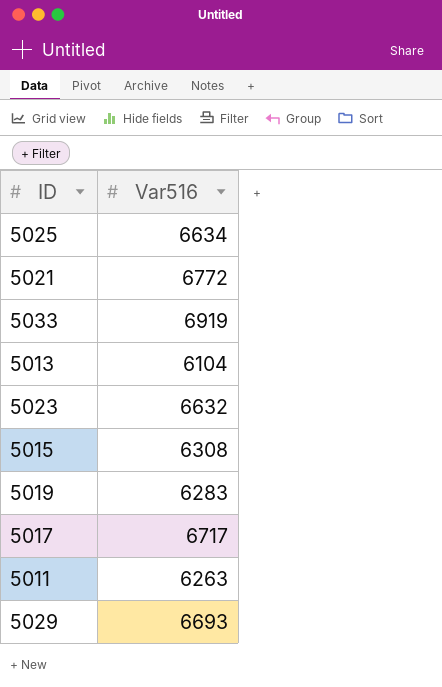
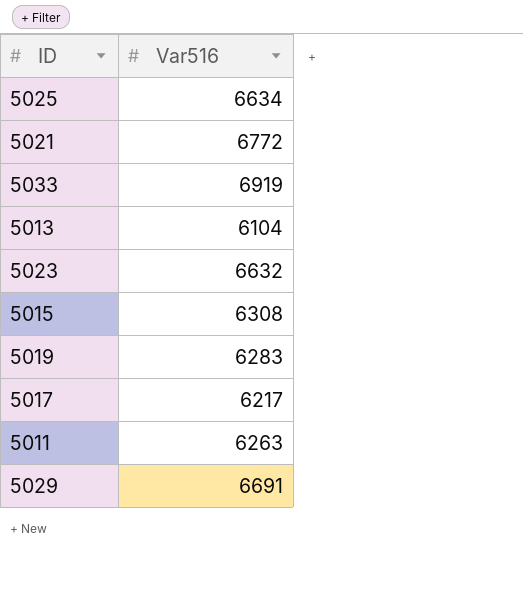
5017 | Var516: 6717 -> 6217
5029 | Var516: 6693 -> 6691

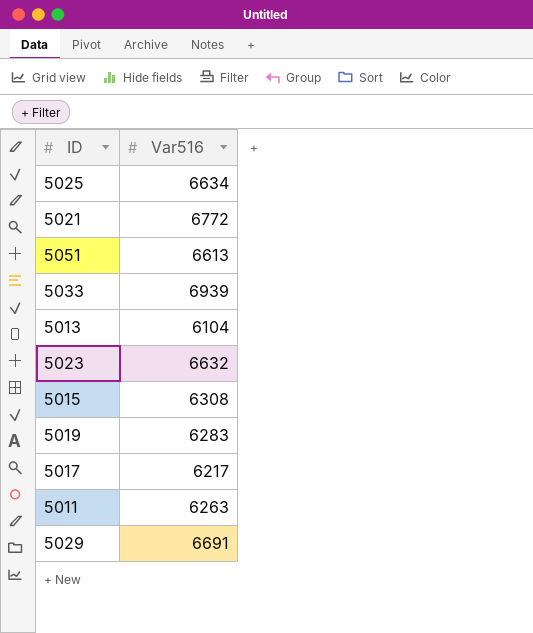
row 5051: none -> 6613
5033 | Var516: 6919 -> 6939

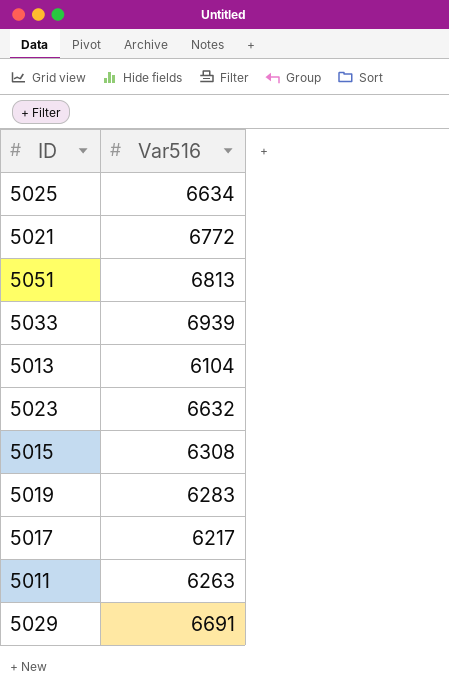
5051 | Var516: 6613 -> 6813

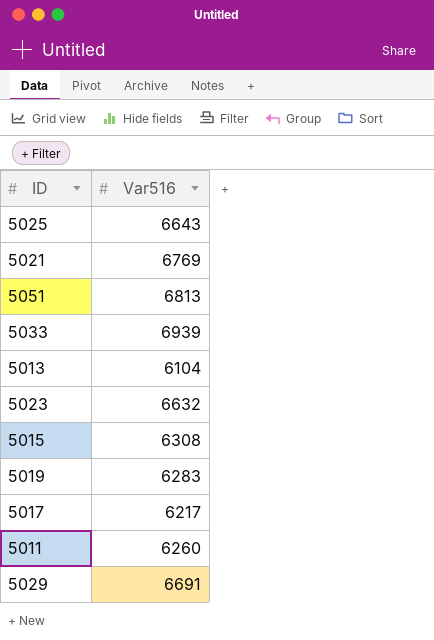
5025 | Var516: 6634 -> 6643
5021 | Var516: 6772 -> 6769
5011 | Var516: 6263 -> 6260

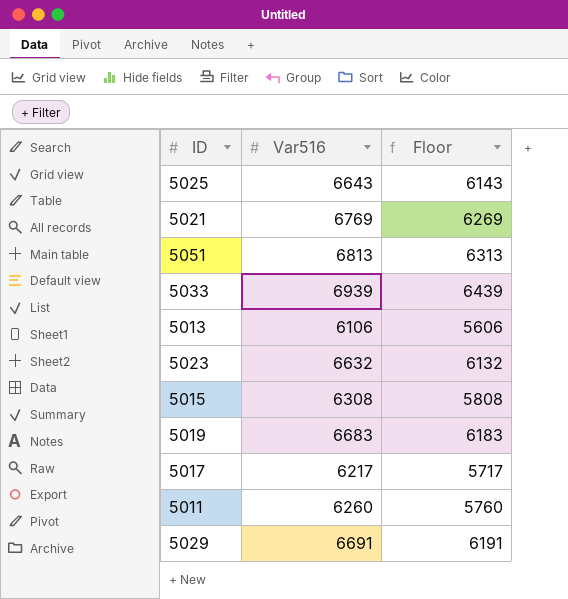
column Floor | formula: none -> [Var516] - 500
5013 | Var516: 6104 -> 6106
5019 | Var516: 6283 -> 6683

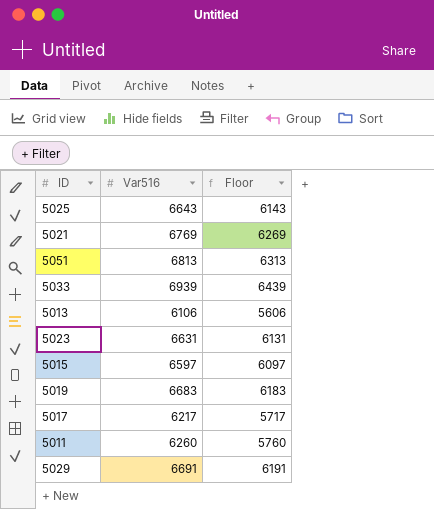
5023 | Var516: 6632 -> 6631
5023 | Floor: 6132 -> 6131
5015 | Var516: 6308 -> 6597
5015 | Floor: 5808 -> 6097

